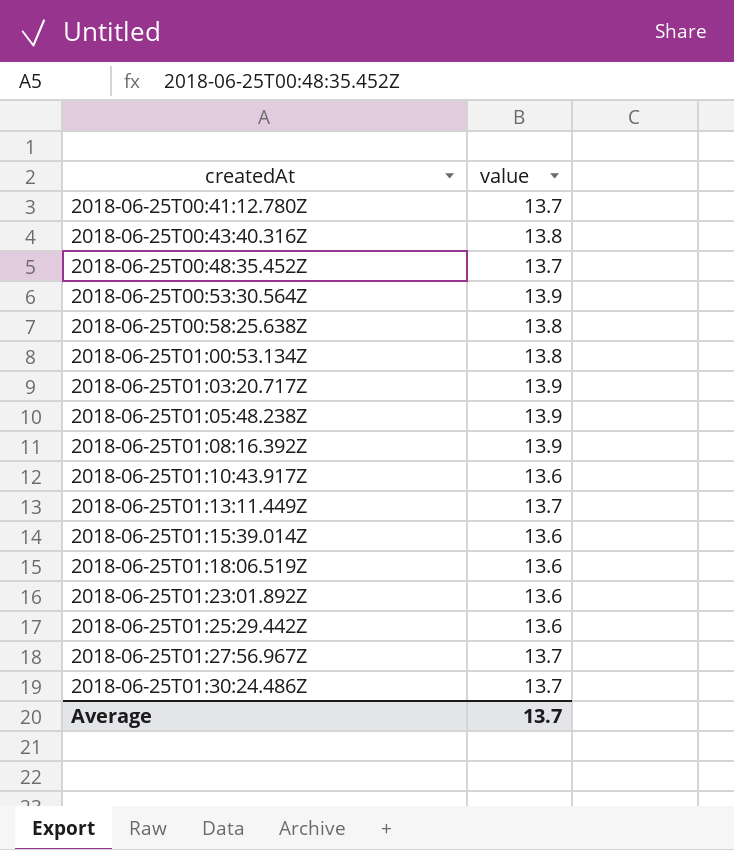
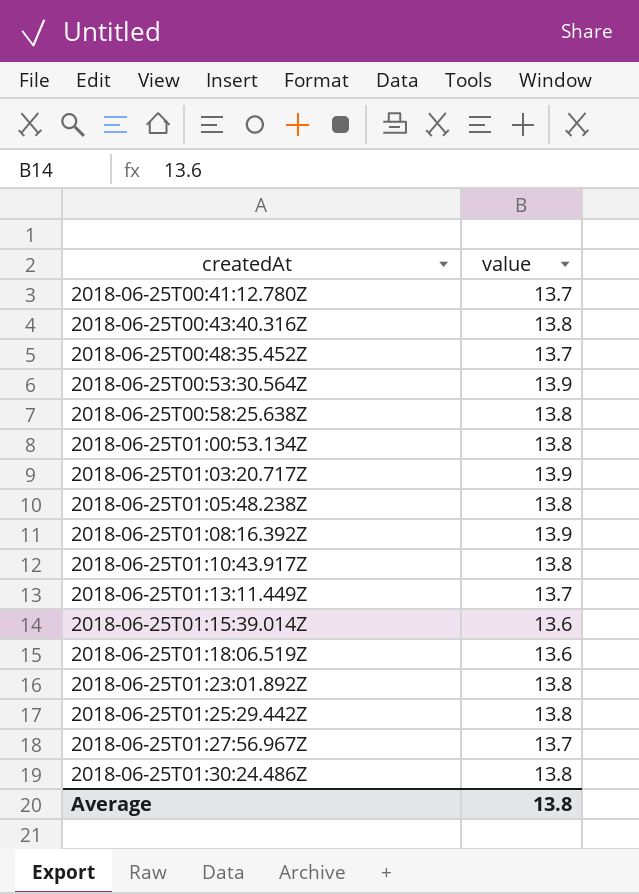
2018-06-25T01:05:48.238Z | value: 13.9 -> 13.8
2018-06-25T01:10:43.917Z | value: 13.6 -> 13.8
2018-06-25T01:23:01.892Z | value: 13.6 -> 13.8
2018-06-25T01:25:29.442Z | value: 13.6 -> 13.8
2018-06-25T01:30:24.486Z | value: 13.7 -> 13.8
Average | value: 13.7 -> 13.8

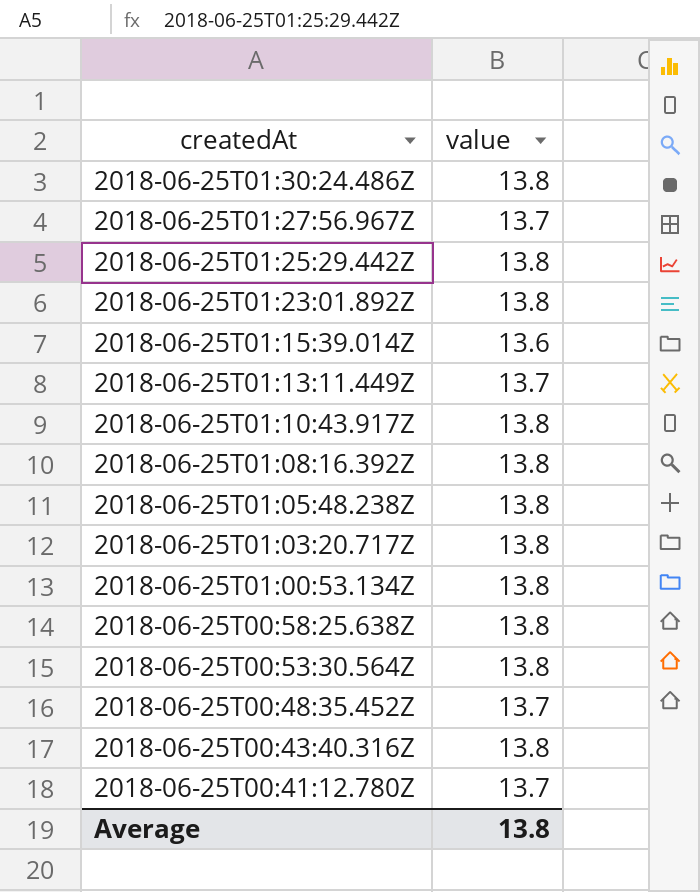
row order: createdAt ascending -> createdAt descending
row 2018-06-25T01:18:06.519Z: 13.6 -> none
2018-06-25T01:08:16.392Z | value: 13.9 -> 13.8
2018-06-25T01:03:20.717Z | value: 13.9 -> 13.8
2018-06-25T00:53:30.564Z | value: 13.9 -> 13.8

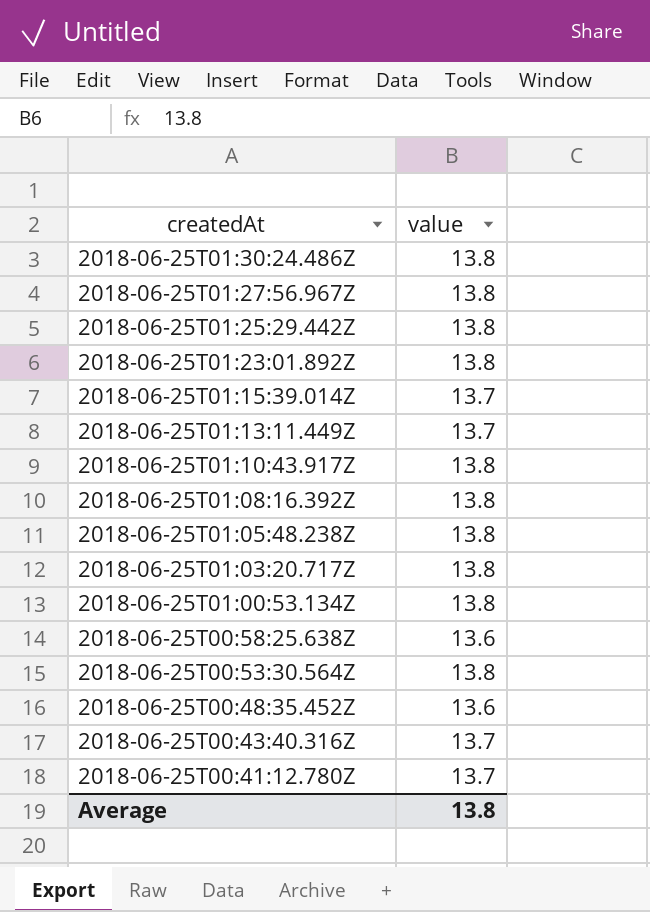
2018-06-25T01:27:56.967Z | value: 13.7 -> 13.8
2018-06-25T01:15:39.014Z | value: 13.6 -> 13.7
2018-06-25T00:58:25.638Z | value: 13.8 -> 13.6
2018-06-25T00:48:35.452Z | value: 13.7 -> 13.6
2018-06-25T00:43:40.316Z | value: 13.8 -> 13.7

